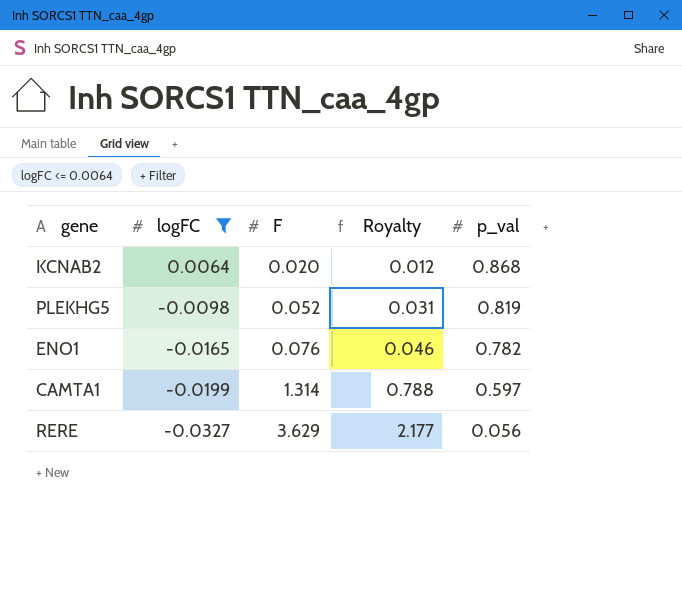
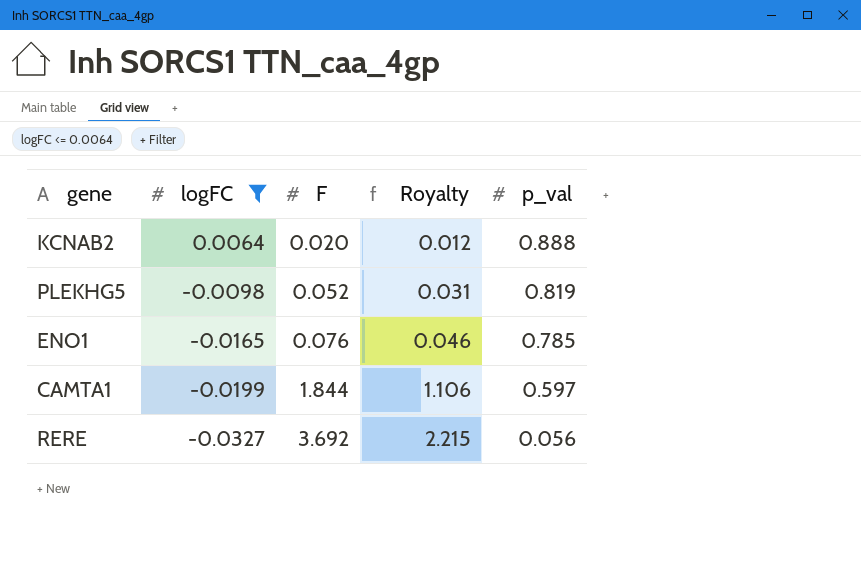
KCNAB2 | p_val: 0.868 -> 0.888
ENO1 | p_val: 0.782 -> 0.785
CAMTA1 | F: 1.314 -> 1.844
CAMTA1 | Royalty: 0.788 -> 1.106
RERE | F: 3.629 -> 3.692
RERE | Royalty: 2.177 -> 2.215

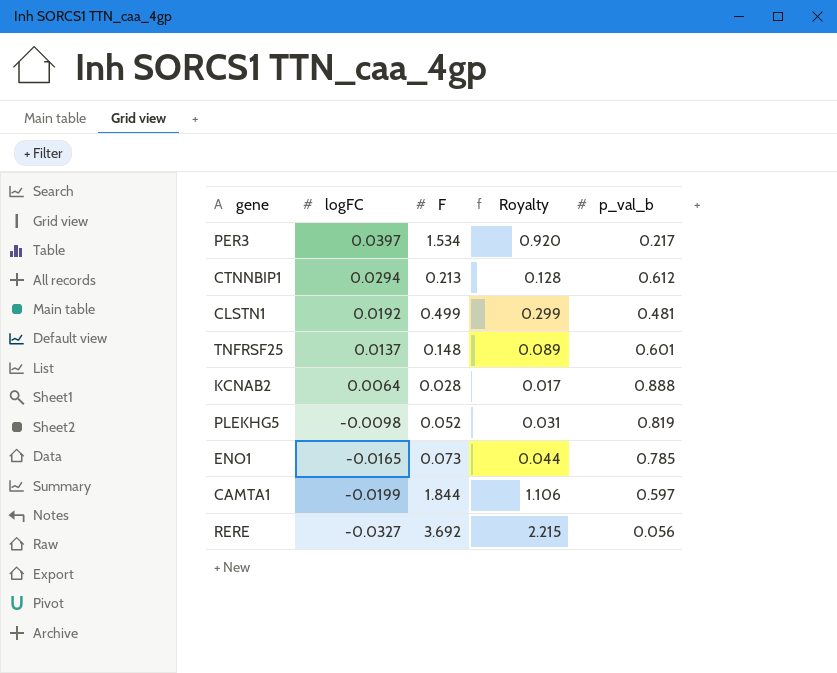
filter: logFC <= 0.0064 -> none
column name: p_val -> p_val_b
KCNAB2 | F: 0.020 -> 0.028
KCNAB2 | Royalty: 0.012 -> 0.017
ENO1 | F: 0.076 -> 0.073
ENO1 | Royalty: 0.046 -> 0.044

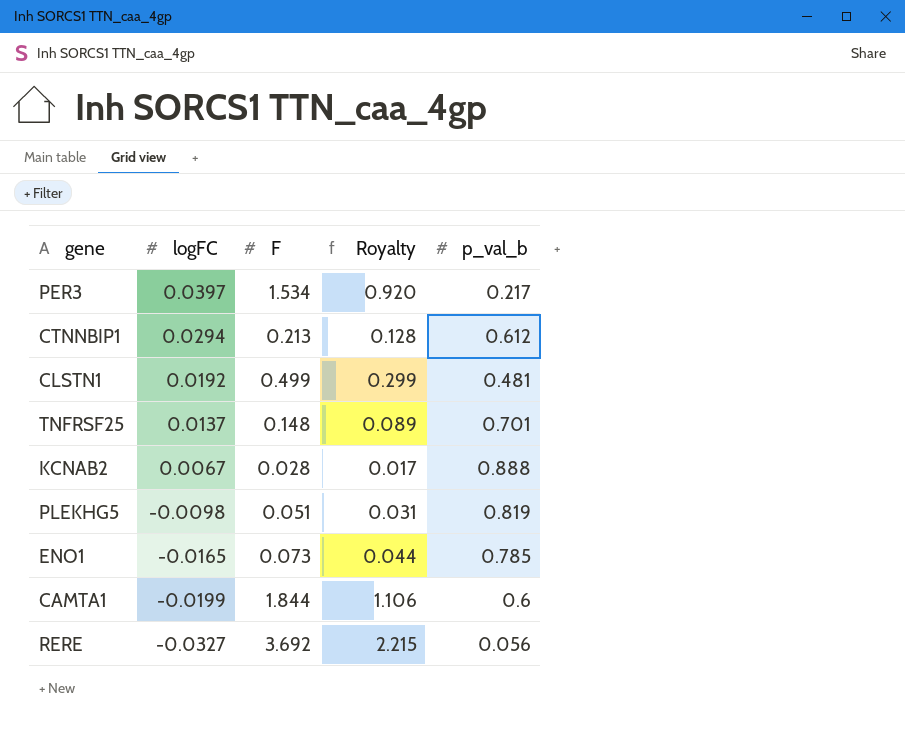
TNFRSF25 | p_val_b: 0.601 -> 0.701
KCNAB2 | logFC: 0.0064 -> 0.0067
PLEKHG5 | F: 0.052 -> 0.051
CAMTA1 | p_val_b: 0.597 -> 0.6

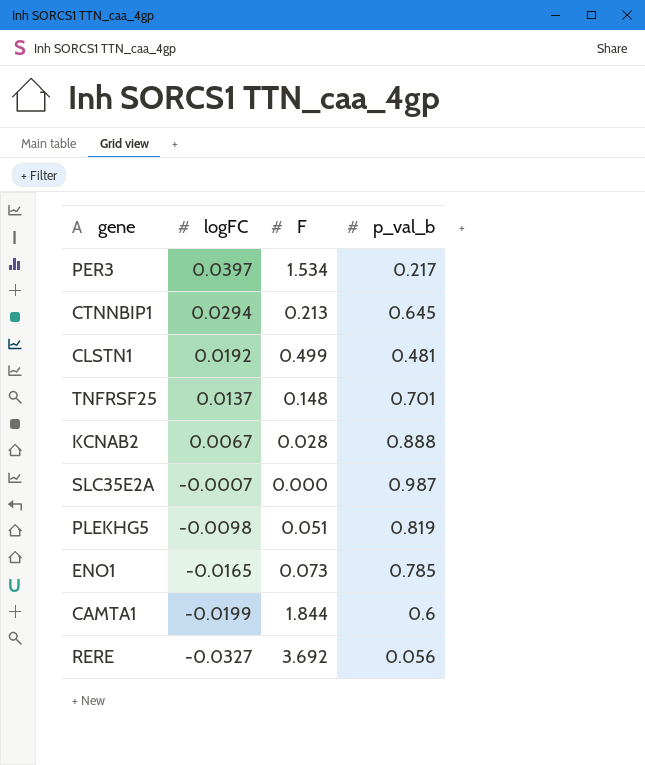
column Royalty | formula: [F] * 0.6 -> none
CTNNBIP1 | p_val_b: 0.612 -> 0.645
row SLC35E2A: none -> -0.0007 | 0.000 | 0.987

